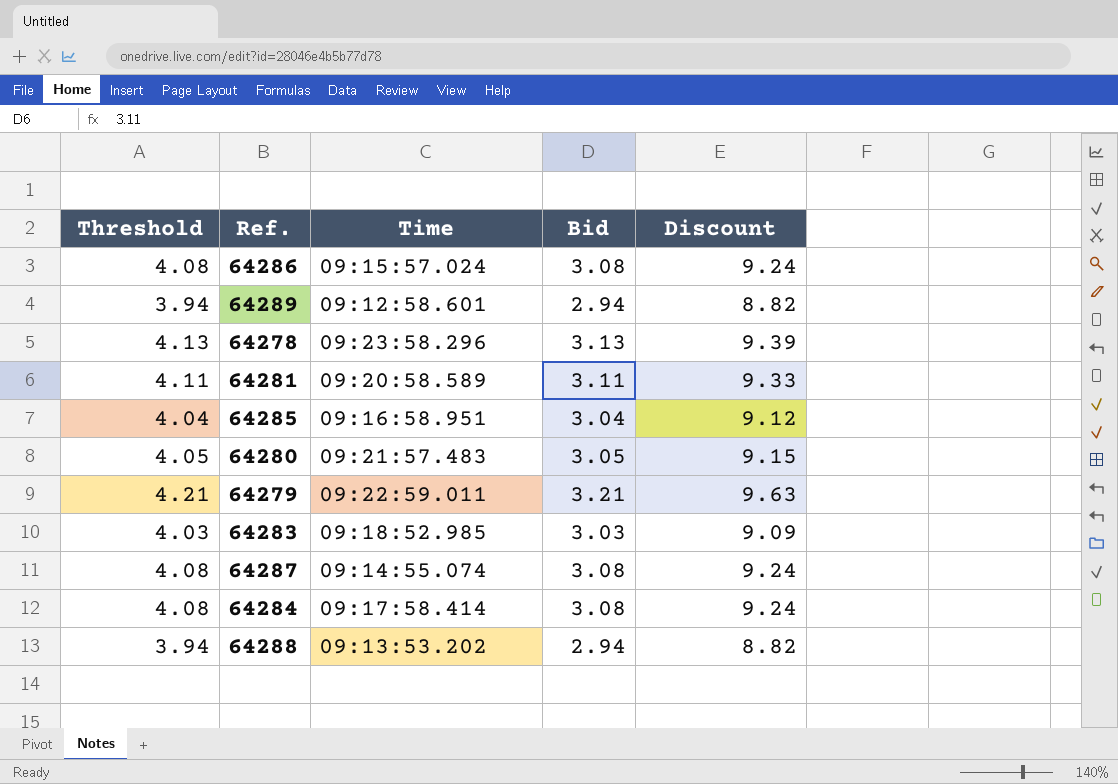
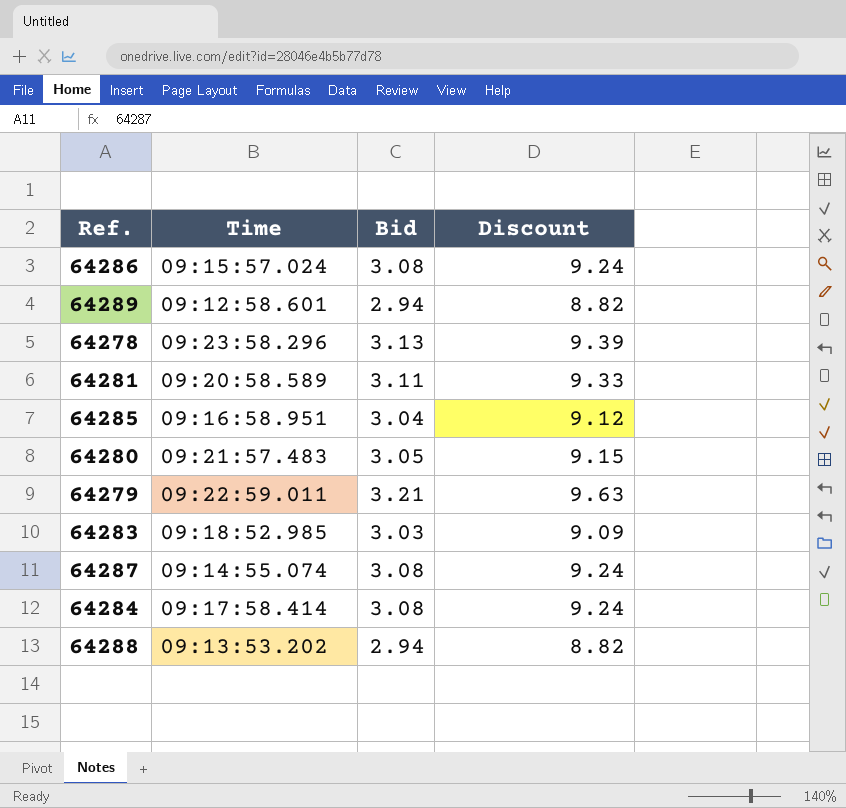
column Threshold | formula: [Bid] + 1 -> none

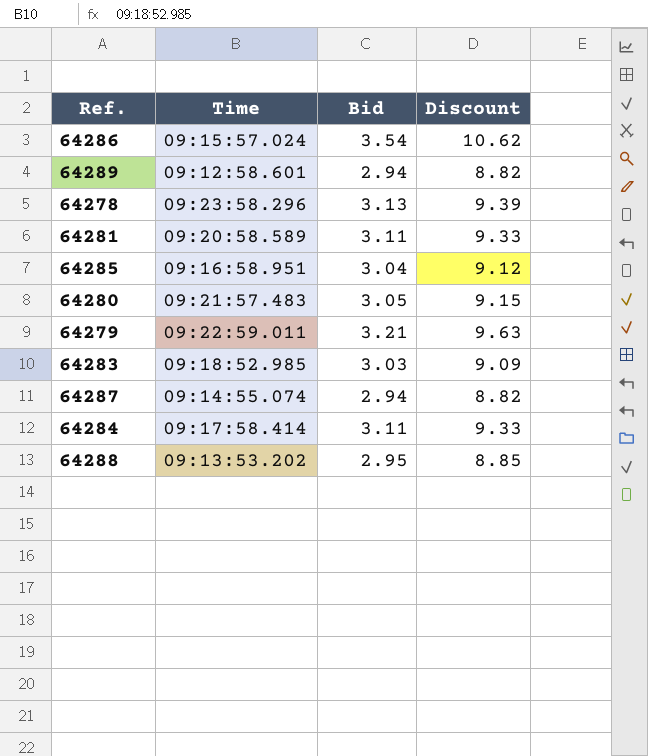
64286 | Bid: 3.08 -> 3.54
64286 | Discount: 9.24 -> 10.62
64287 | Bid: 3.08 -> 2.94
64287 | Discount: 9.24 -> 8.82
64284 | Bid: 3.08 -> 3.11
64284 | Discount: 9.24 -> 9.33
64288 | Bid: 2.94 -> 2.95
64288 | Discount: 8.82 -> 8.85

